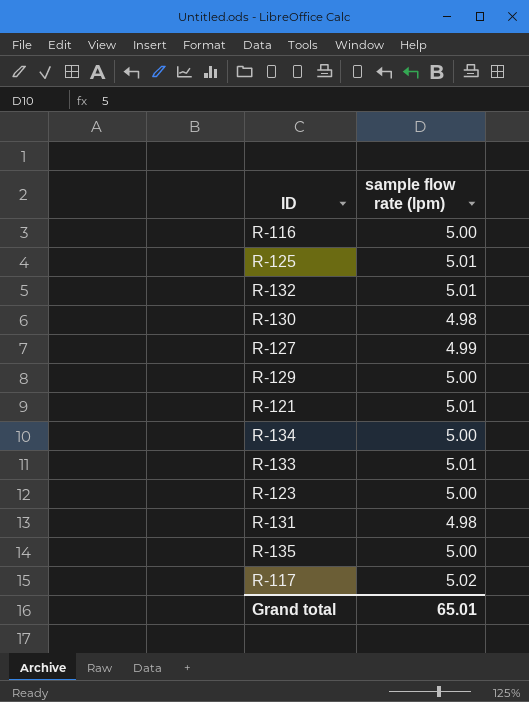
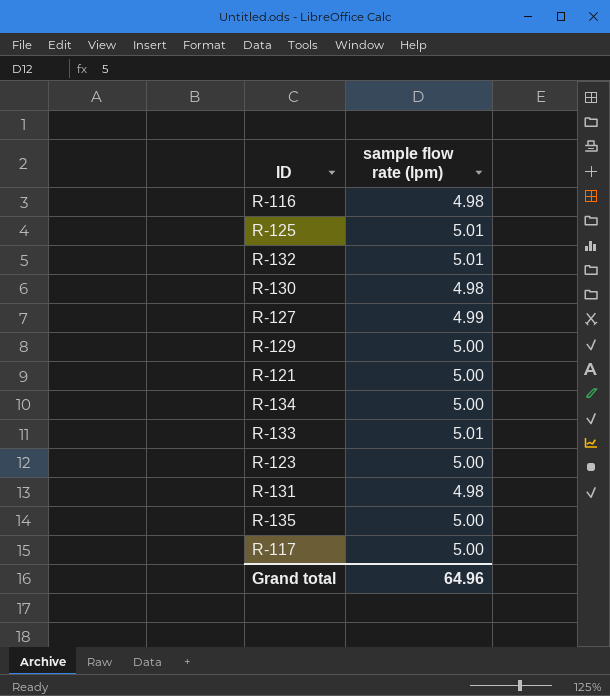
R-116 | sample flow rate (lpm): 5.00 -> 4.98
R-121 | sample flow rate (lpm): 5.01 -> 5.00
R-117 | sample flow rate (lpm): 5.02 -> 5.00
Grand total | sample flow rate (lpm): 65.01 -> 64.96

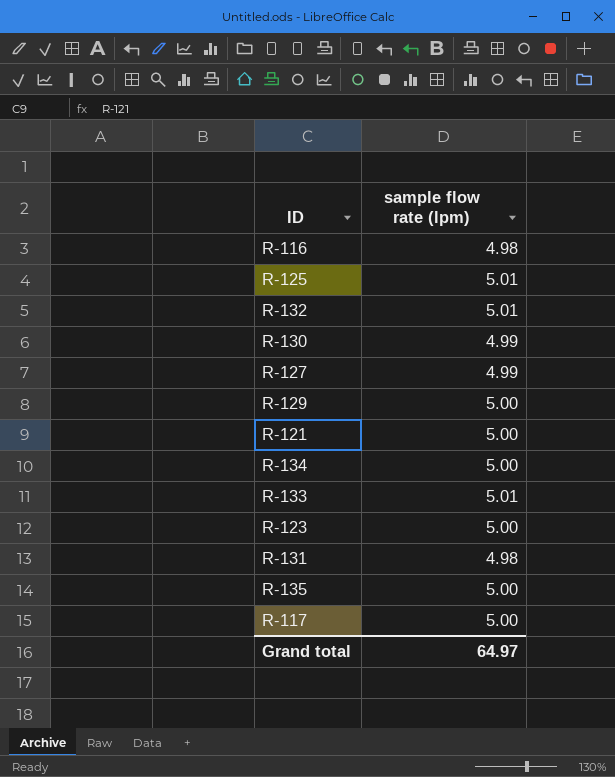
R-130 | sample flow rate (lpm): 4.98 -> 4.99
Grand total | sample flow rate (lpm): 64.96 -> 64.97

